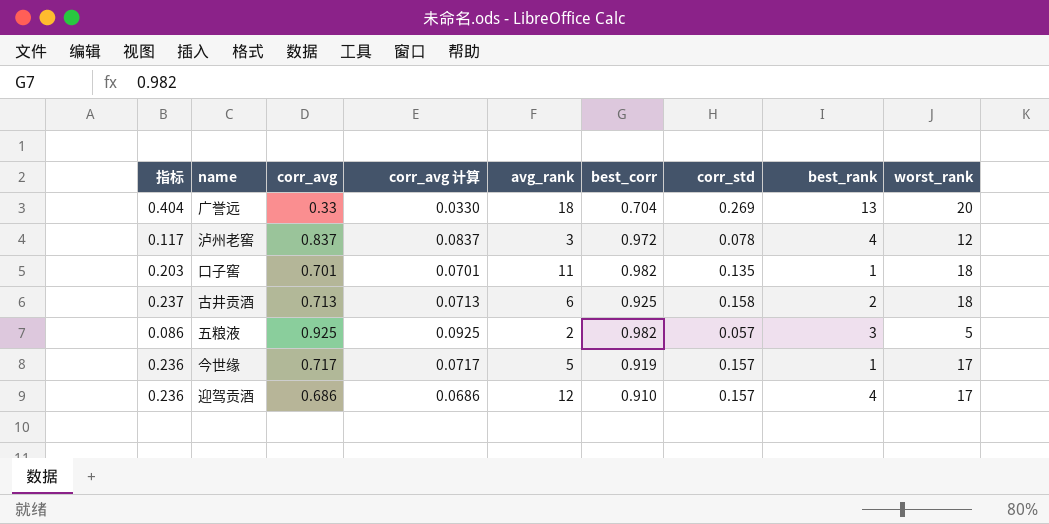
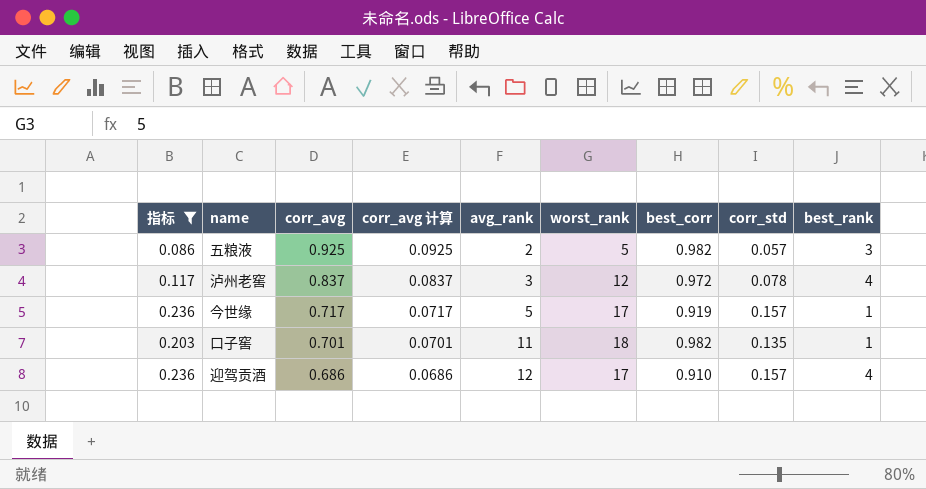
filter: none -> 指标 <= 0.236
row order: none -> corr_avg descending
column worst_rank | position: 9 -> 6

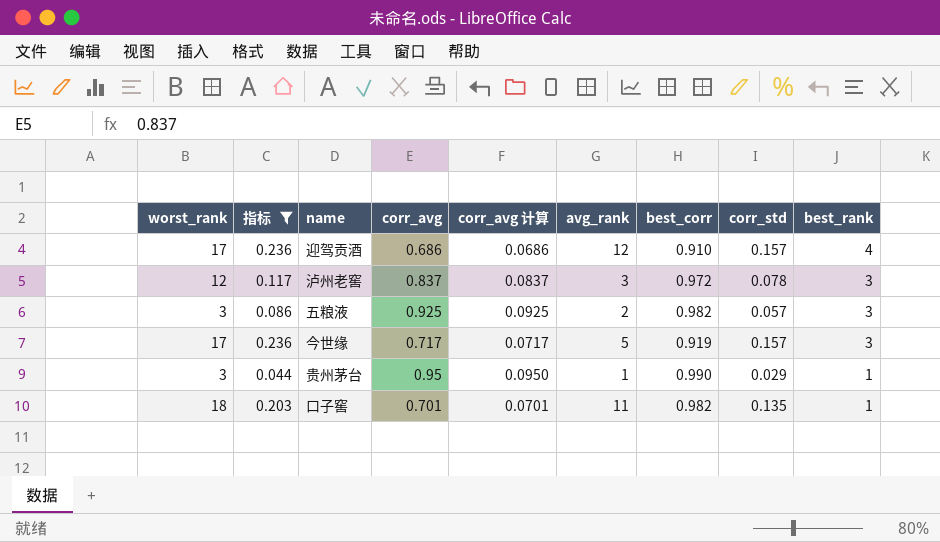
row order: corr_avg descending -> best_rank descending
column worst_rank | position: 6 -> 1
泸州老窖 | best_rank: 4 -> 3
五粮液 | worst_rank: 5 -> 3
今世缘 | best_rank: 1 -> 3
row 贵州茅台: none -> 3 | 0.044 | 0.95 | 0.0950 | 1 | 0.990 | 0.029 | 1

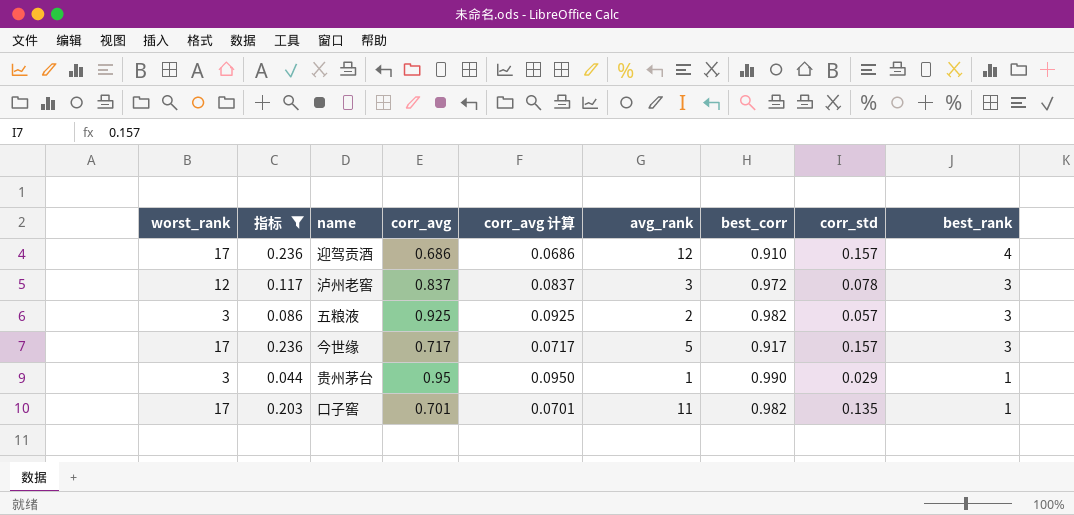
今世缘 | best_corr: 0.919 -> 0.917
口子窖 | worst_rank: 18 -> 17

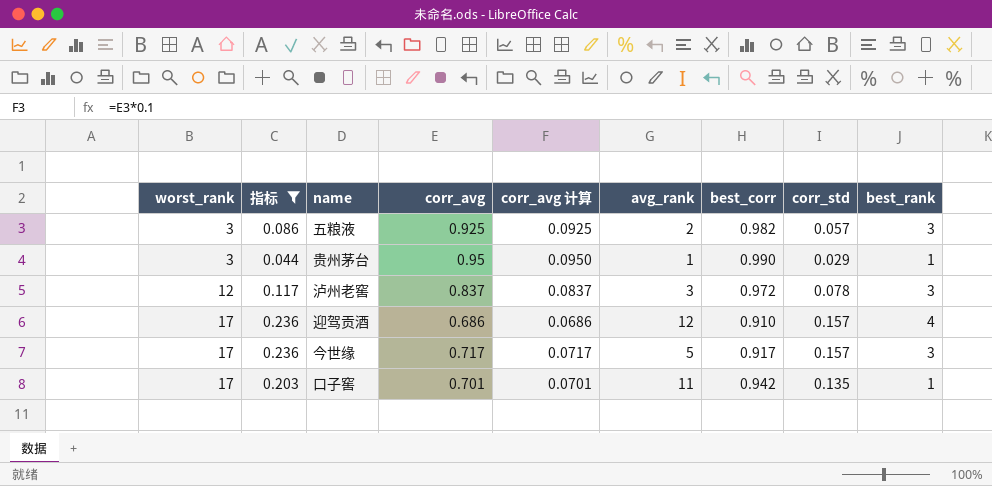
row order: best_rank descending -> worst_rank ascending
口子窖 | best_corr: 0.982 -> 0.942

